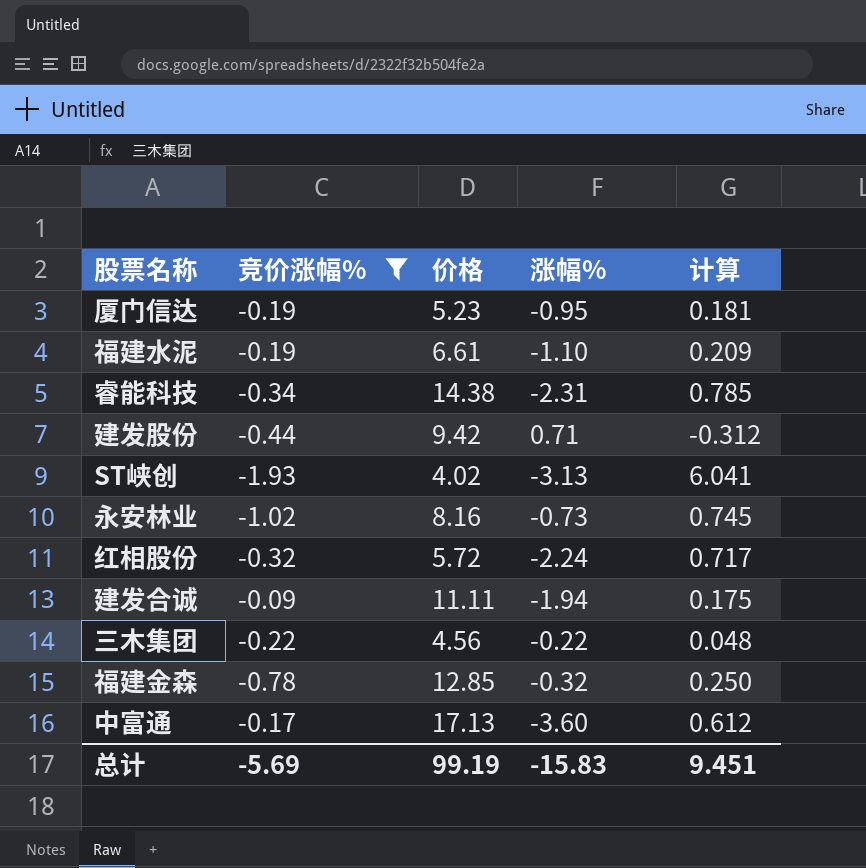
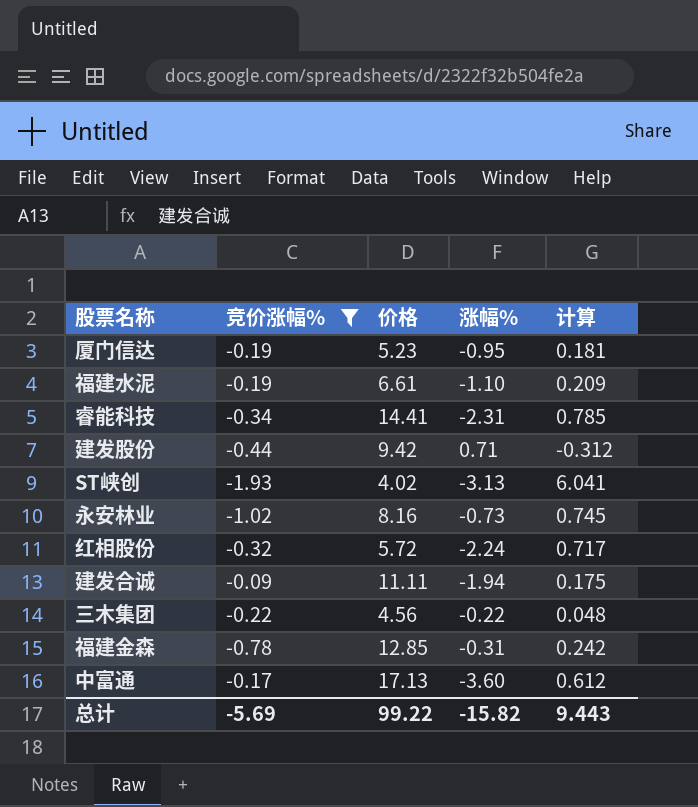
睿能科技 | 价格: 14.38 -> 14.41
福建金森 | 涨幅%: -0.32 -> -0.31
福建金森 | 计算: 0.250 -> 0.242
总计 | 价格: 99.19 -> 99.22
总计 | 涨幅%: -15.83 -> -15.82
总计 | 计算: 9.451 -> 9.443

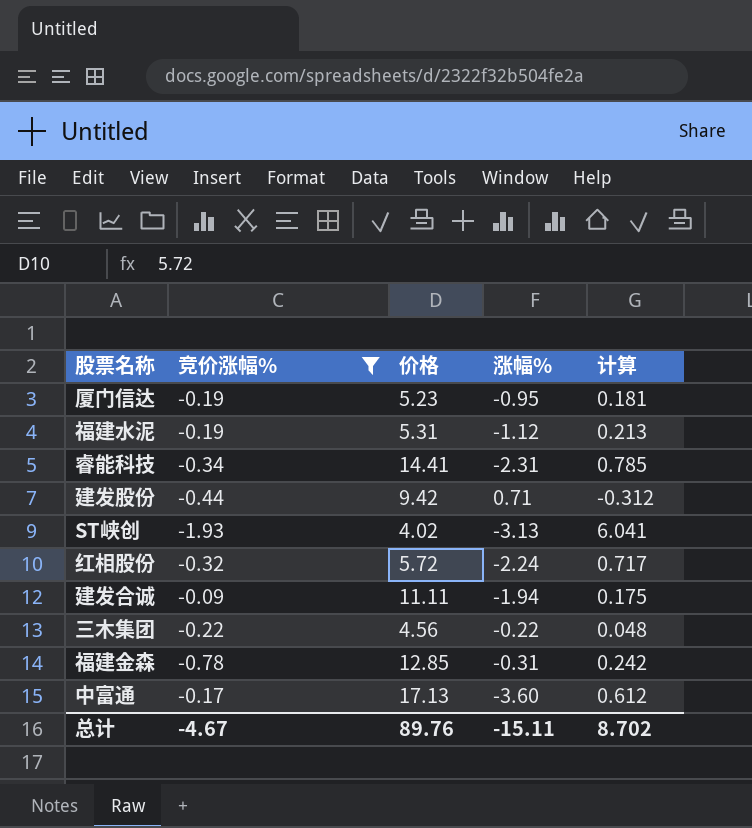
row 永安林业: -1.02 | 8.16 | -0.73 | 0.745 -> none
福建水泥 | 价格: 6.61 -> 5.31
福建水泥 | 涨幅%: -1.10 -> -1.12
福建水泥 | 计算: 0.209 -> 0.213
总计 | 竞价涨幅%: -5.69 -> -4.67
总计 | 价格: 99.22 -> 89.76
总计 | 涨幅%: -15.82 -> -15.11
总计 | 计算: 9.443 -> 8.702

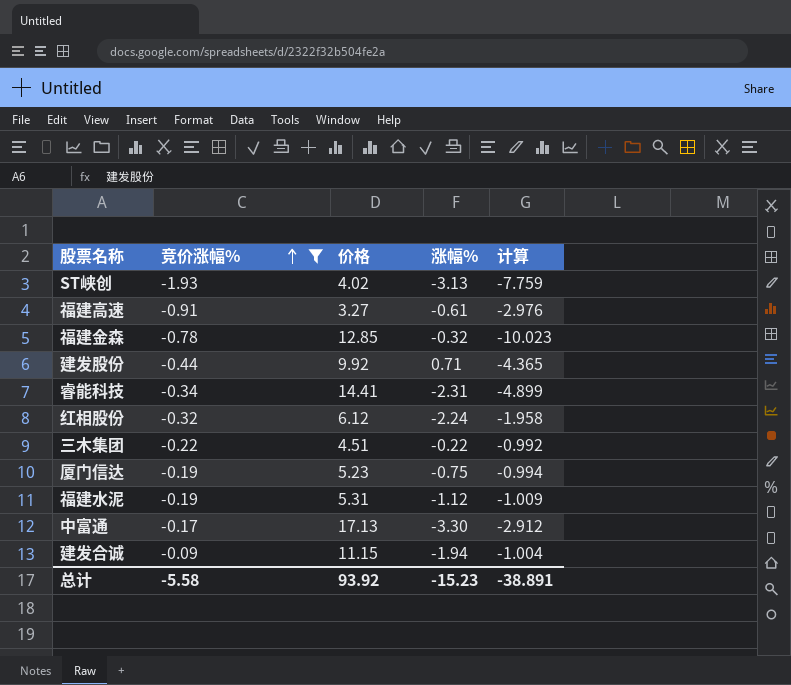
row order: none -> 竞价涨幅% ascending
column 计算 | formula: [竞价涨幅%] * [涨幅%] -> [竞价涨幅%] * [价格]
row 福建高速: none -> -0.91 | 3.27 | -0.61 | -2.976
福建金森 | 涨幅%: -0.31 -> -0.32
建发股份 | 价格: 9.42 -> 9.92
红相股份 | 价格: 5.72 -> 6.12
三木集团 | 价格: 4.56 -> 4.51
厦门信达 | 涨幅%: -0.95 -> -0.75
中富通 | 涨幅%: -3.60 -> -3.30
建发合诚 | 价格: 11.11 -> 11.15
总计 | 竞价涨幅%: -4.67 -> -5.58
总计 | 价格: 89.76 -> 93.92
总计 | 涨幅%: -15.11 -> -15.23
总计 | 计算: 8.702 -> -38.891

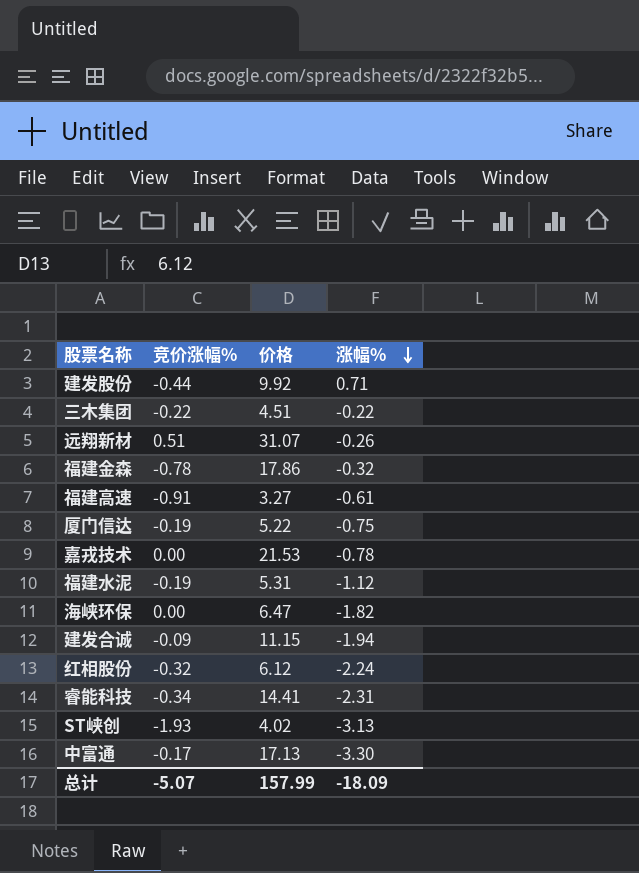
filter: 竞价涨幅% <= -0.09 -> none
row order: 竞价涨幅% ascending -> 涨幅% descending
column 计算 | formula: [竞价涨幅%] * [价格] -> none
福建金森 | 价格: 12.85 -> 17.86
厦门信达 | 价格: 5.23 -> 5.22
总计 | 竞价涨幅%: -5.58 -> -5.07
总计 | 价格: 93.92 -> 157.99
总计 | 涨幅%: -15.23 -> -18.09

